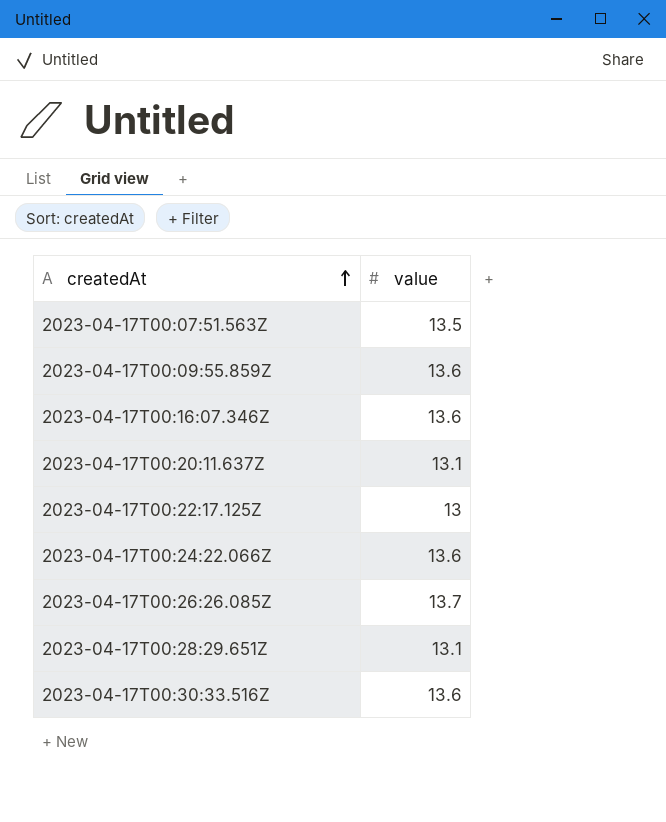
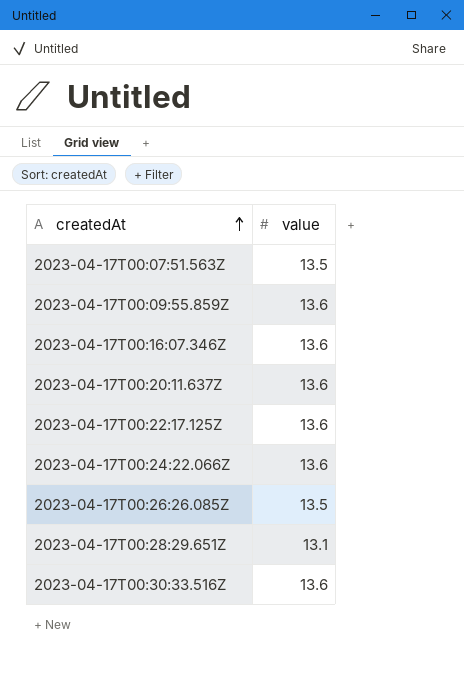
2023-04-17T00:20:11.637Z | value: 13.1 -> 13.6
2023-04-17T00:22:17.125Z | value: 13 -> 13.6
2023-04-17T00:26:26.085Z | value: 13.7 -> 13.5

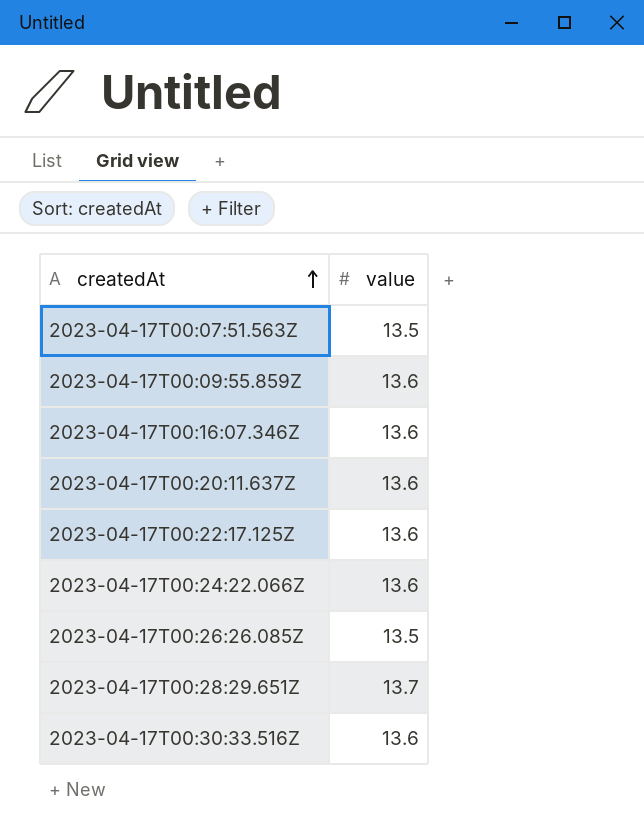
2023-04-17T00:28:29.651Z | value: 13.1 -> 13.7

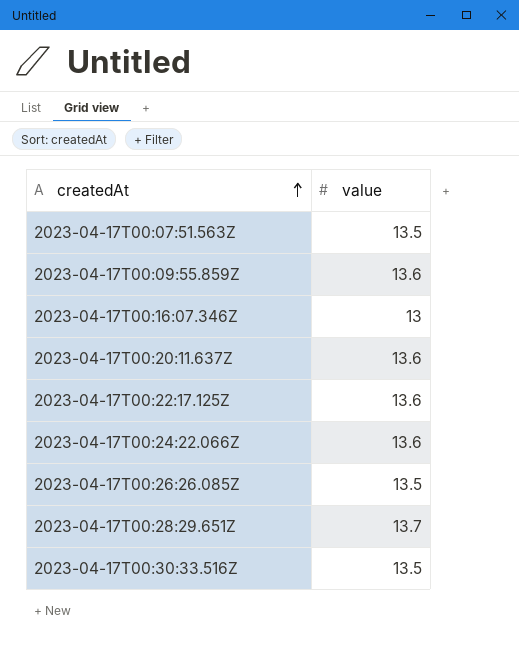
2023-04-17T00:16:07.346Z | value: 13.6 -> 13
2023-04-17T00:30:33.516Z | value: 13.6 -> 13.5

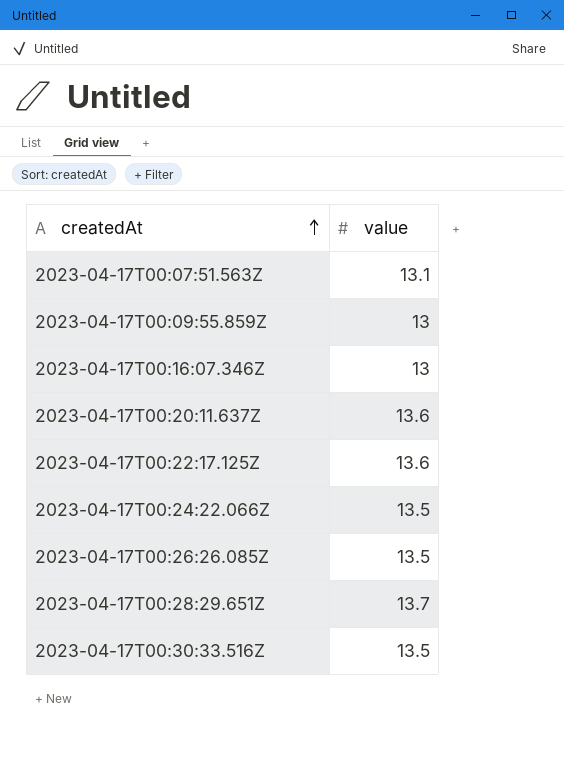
2023-04-17T00:07:51.563Z | value: 13.5 -> 13.1
2023-04-17T00:09:55.859Z | value: 13.6 -> 13
2023-04-17T00:24:22.066Z | value: 13.6 -> 13.5

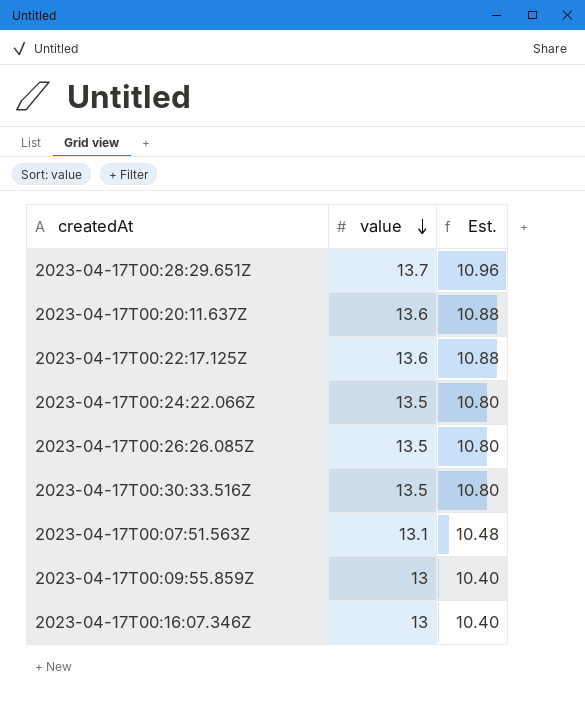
row order: createdAt ascending -> value descending
column Est. | formula: none -> [value] * 0.8

